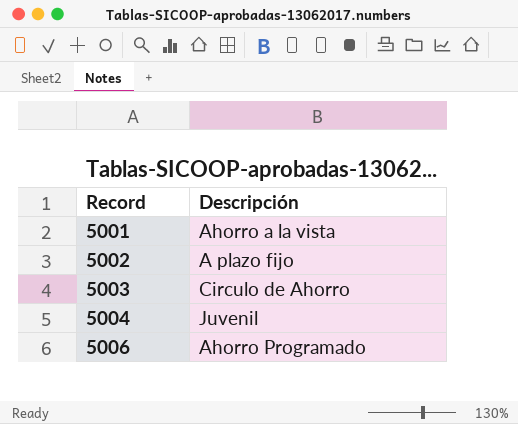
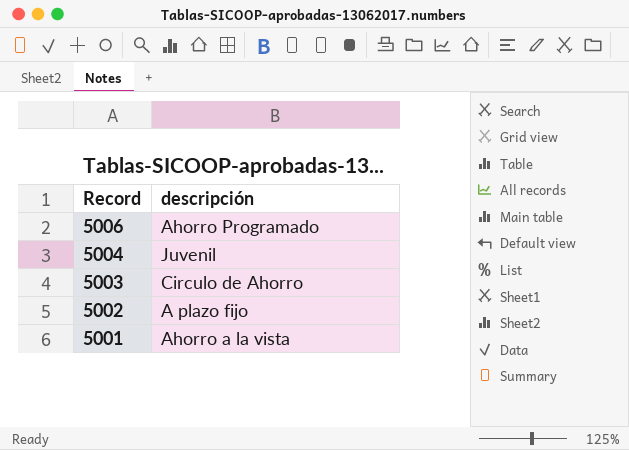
row order: Record ascending -> Record descending
column name: Descripción -> descripción

